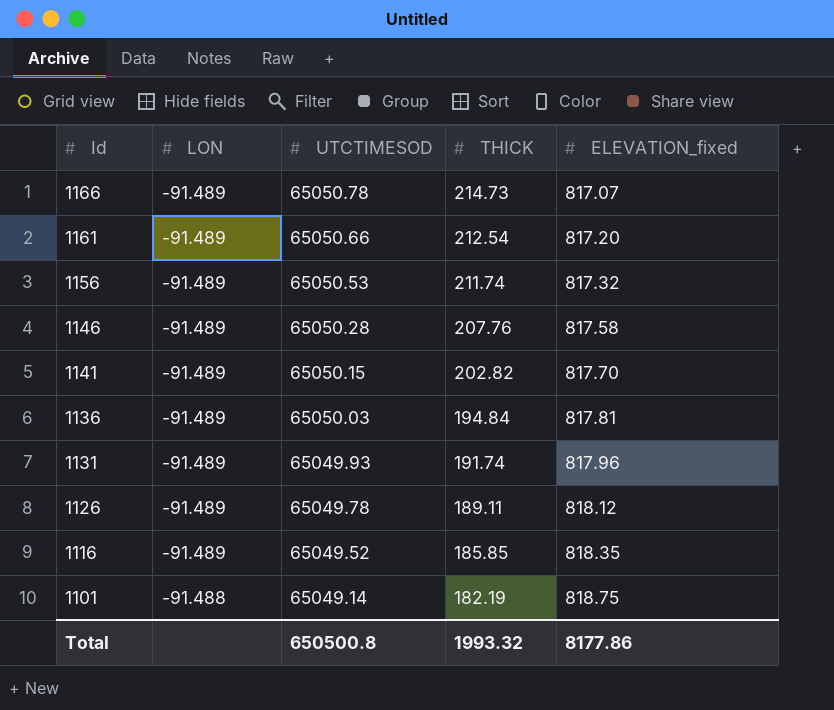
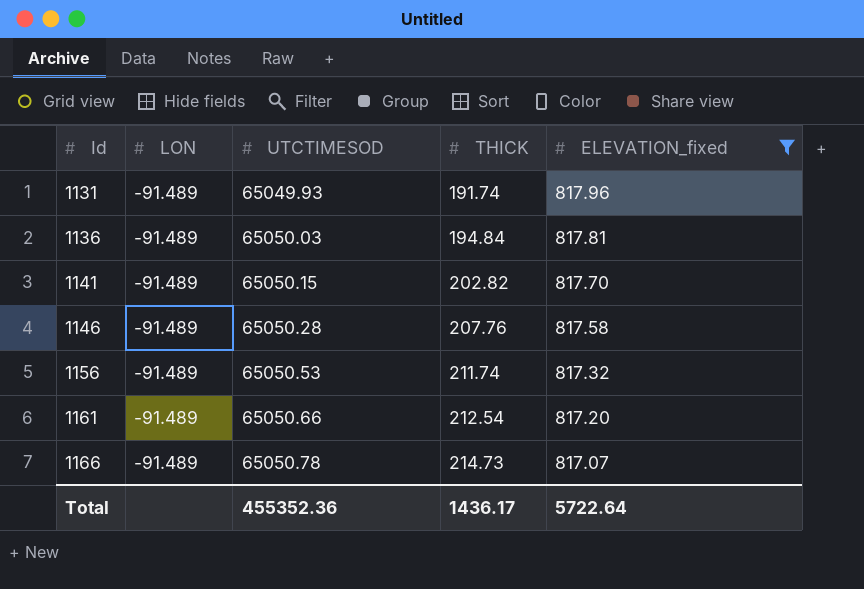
filter: none -> ELEVATION_fixed <= 817.96
row order: Id descending -> Id ascending
Total | UTCTIMESOD: 650500.8 -> 455352.36
Total | THICK: 1993.32 -> 1436.17
Total | ELEVATION_fixed: 8177.86 -> 5722.64

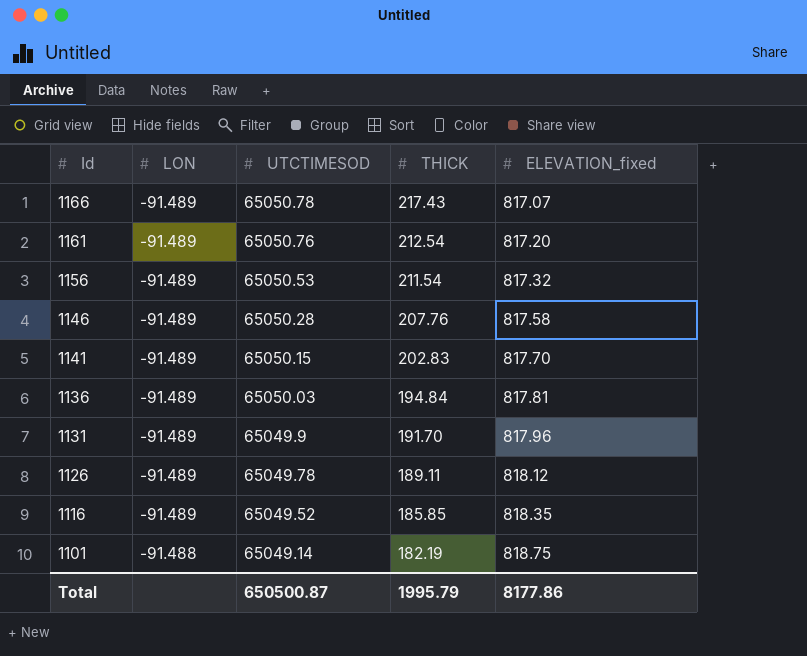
filter: ELEVATION_fixed <= 817.96 -> none
row order: Id ascending -> Id descending
1166 | THICK: 214.73 -> 217.43
1161 | UTCTIMESOD: 65050.66 -> 65050.76
1156 | THICK: 211.74 -> 211.54
1141 | THICK: 202.82 -> 202.83
1131 | UTCTIMESOD: 65049.93 -> 65049.9
1131 | THICK: 191.74 -> 191.70
Total | UTCTIMESOD: 455352.36 -> 650500.87
Total | THICK: 1436.17 -> 1995.79
Total | ELEVATION_fixed: 5722.64 -> 8177.86

